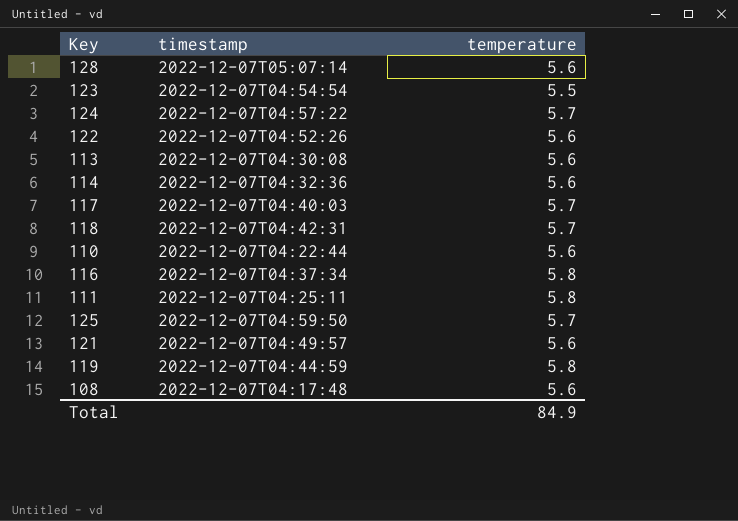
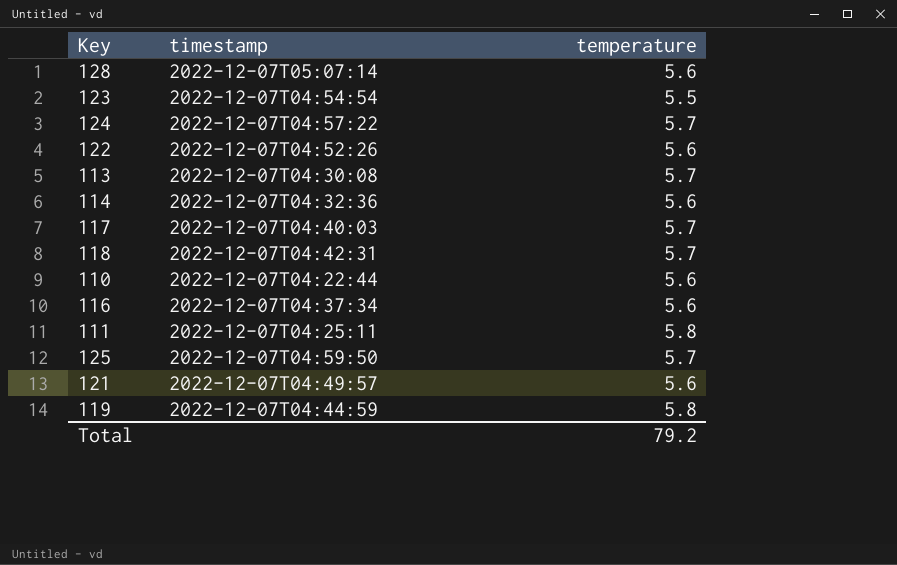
row 108: 2022-12-07T04:17:48 | 5.6 -> none
113 | temperature: 5.6 -> 5.7
116 | temperature: 5.8 -> 5.6
Total | temperature: 84.9 -> 79.2

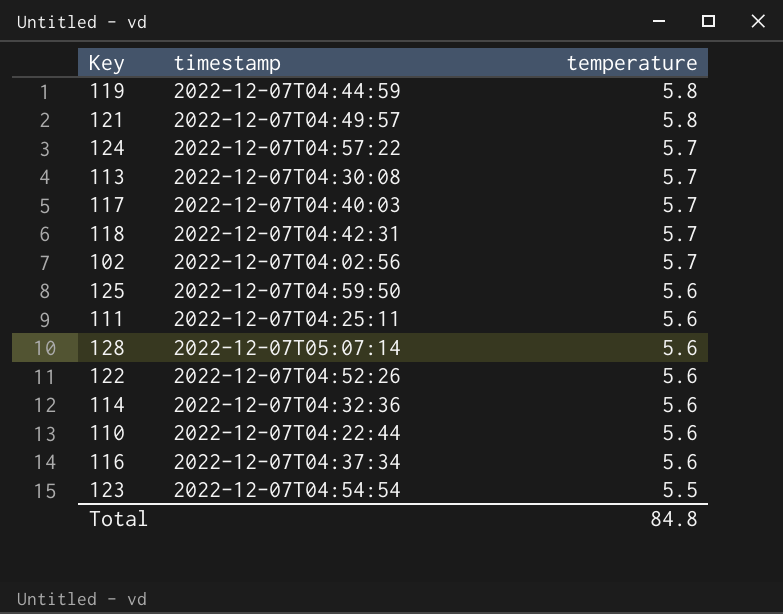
row order: none -> temperature descending
121 | temperature: 5.6 -> 5.8
row 102: none -> 2022-12-07T04:02:56 | 5.7
125 | temperature: 5.7 -> 5.6
111 | temperature: 5.8 -> 5.6
Total | temperature: 79.2 -> 84.8

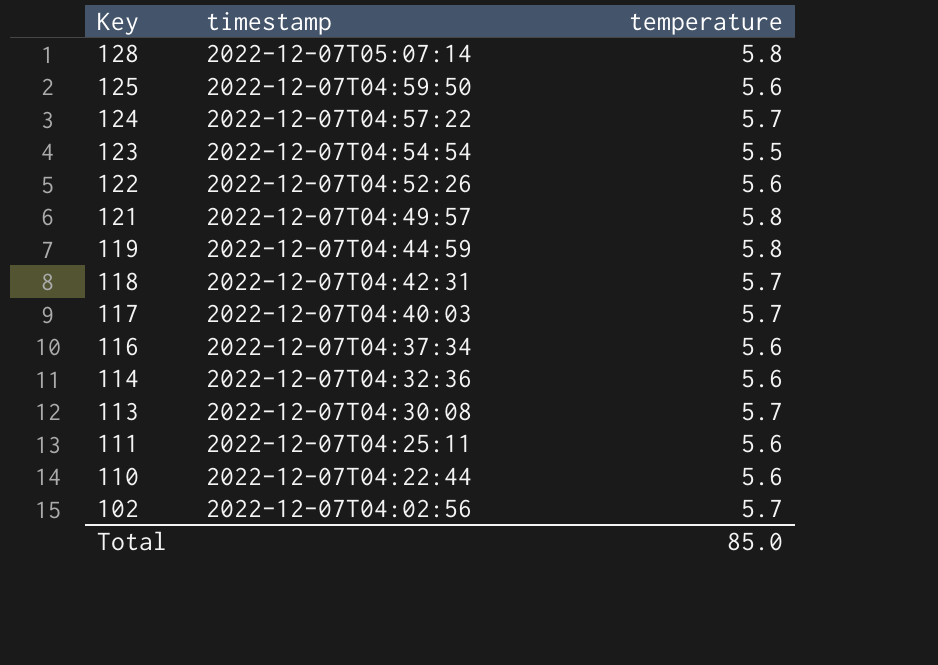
row order: temperature descending -> Key descending
128 | temperature: 5.6 -> 5.8
Total | temperature: 84.8 -> 85.0

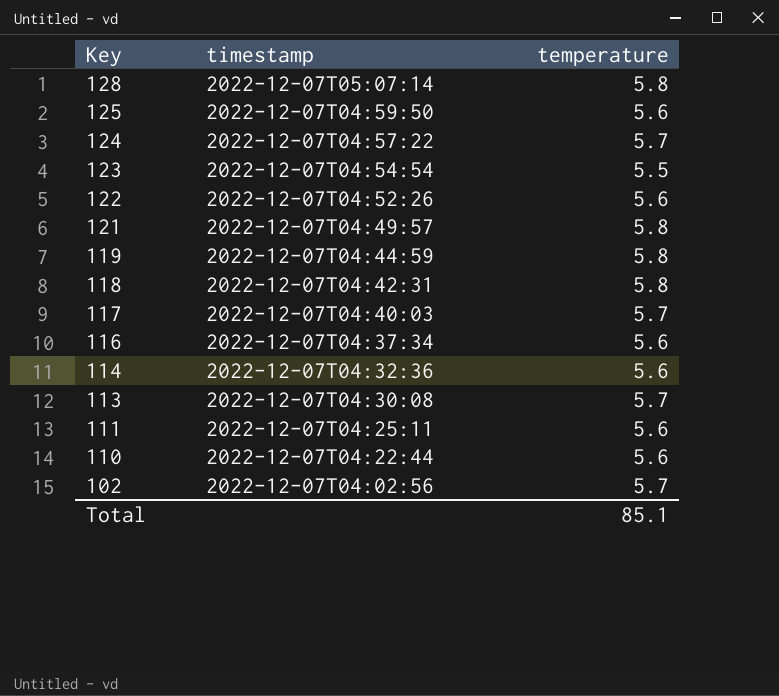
118 | temperature: 5.7 -> 5.8
Total | temperature: 85.0 -> 85.1

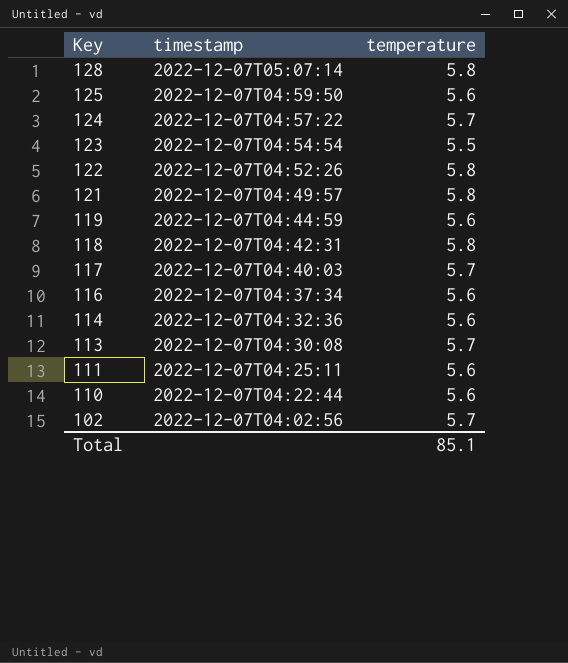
122 | temperature: 5.6 -> 5.8
119 | temperature: 5.8 -> 5.6

